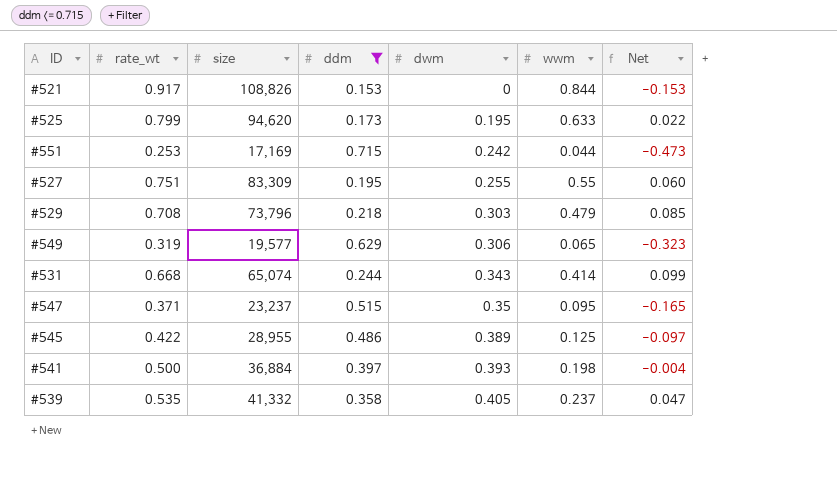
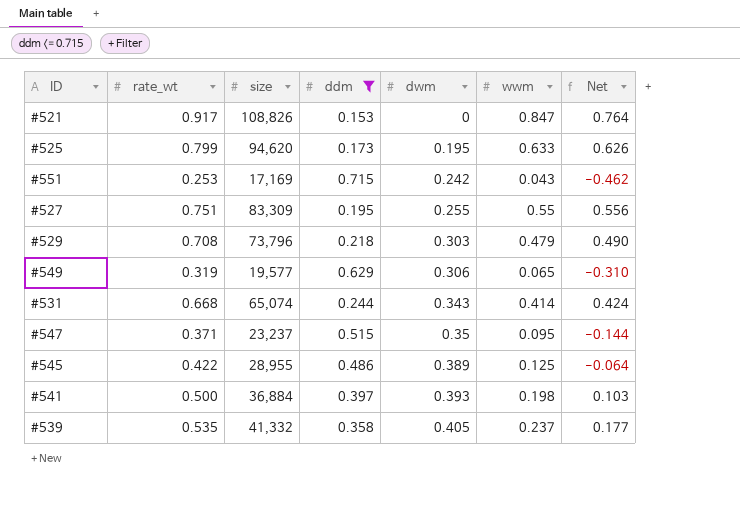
column Net | formula: [dwm] - [ddm] -> [rate_wt] - [ddm]
#521 | wwm: 0.844 -> 0.847
#551 | wwm: 0.044 -> 0.043

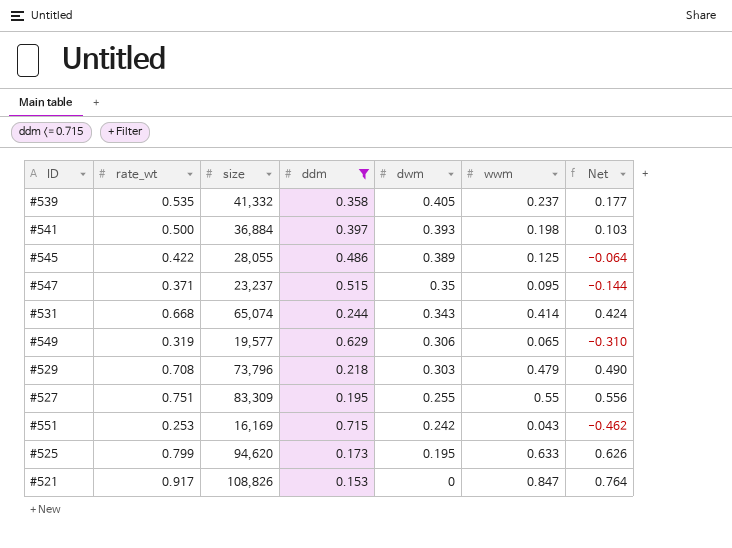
row order: dwm ascending -> dwm descending
#545 | size: 28,955 -> 28,055
#551 | size: 17,169 -> 16,169

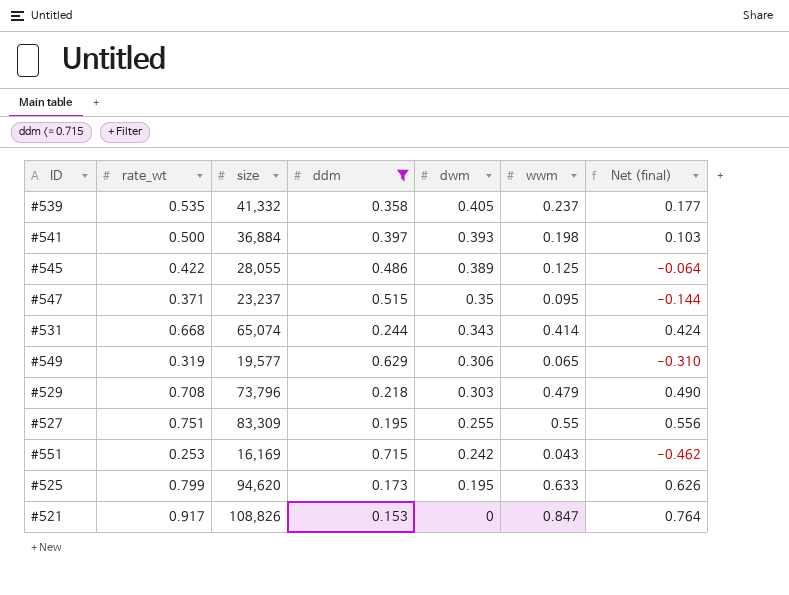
column name: Net -> Net (final)

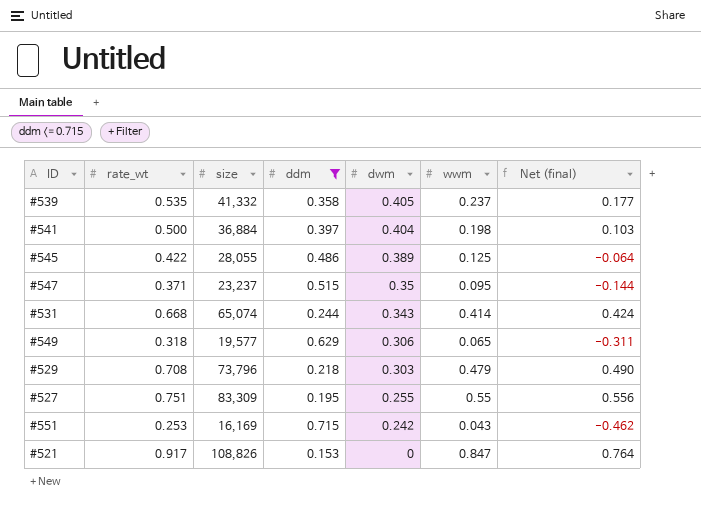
row #525: 0.799 | 94,620 | 0.173 | 0.195 | 0.633 | 0.626 -> none
#541 | dwm: 0.393 -> 0.404
#549 | rate_wt: 0.319 -> 0.318
#549 | Net (final): -0.310 -> -0.311

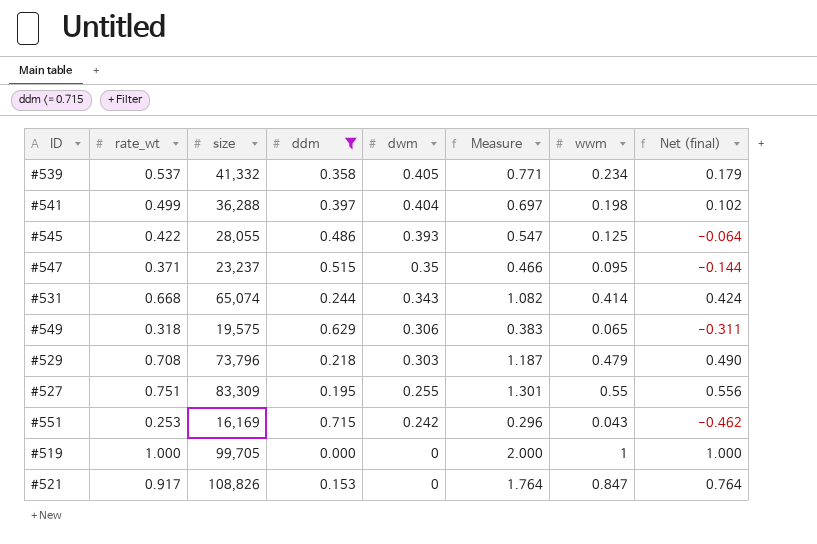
column Measure | formula: none -> [rate_wt] + [wwm]
#539 | rate_wt: 0.535 -> 0.537
#539 | wwm: 0.237 -> 0.234
#539 | Net (final): 0.177 -> 0.179
#541 | rate_wt: 0.500 -> 0.499
#541 | size: 36,884 -> 36,288
#541 | Net (final): 0.103 -> 0.102
#545 | dwm: 0.389 -> 0.393
#549 | size: 19,577 -> 19,575
row #519: none -> 1.000 | 99,705 | 0.000 | 0 | 2.000 | 1 | 1.000

